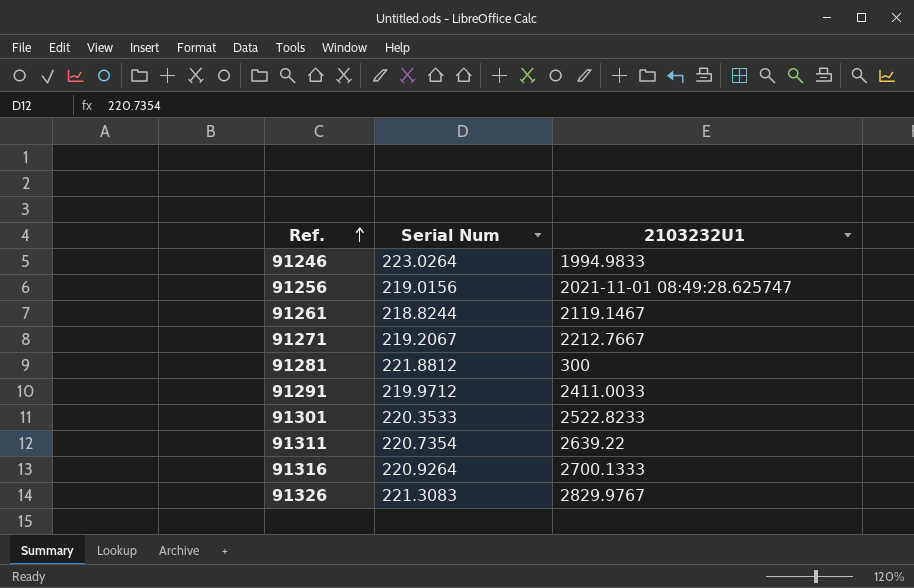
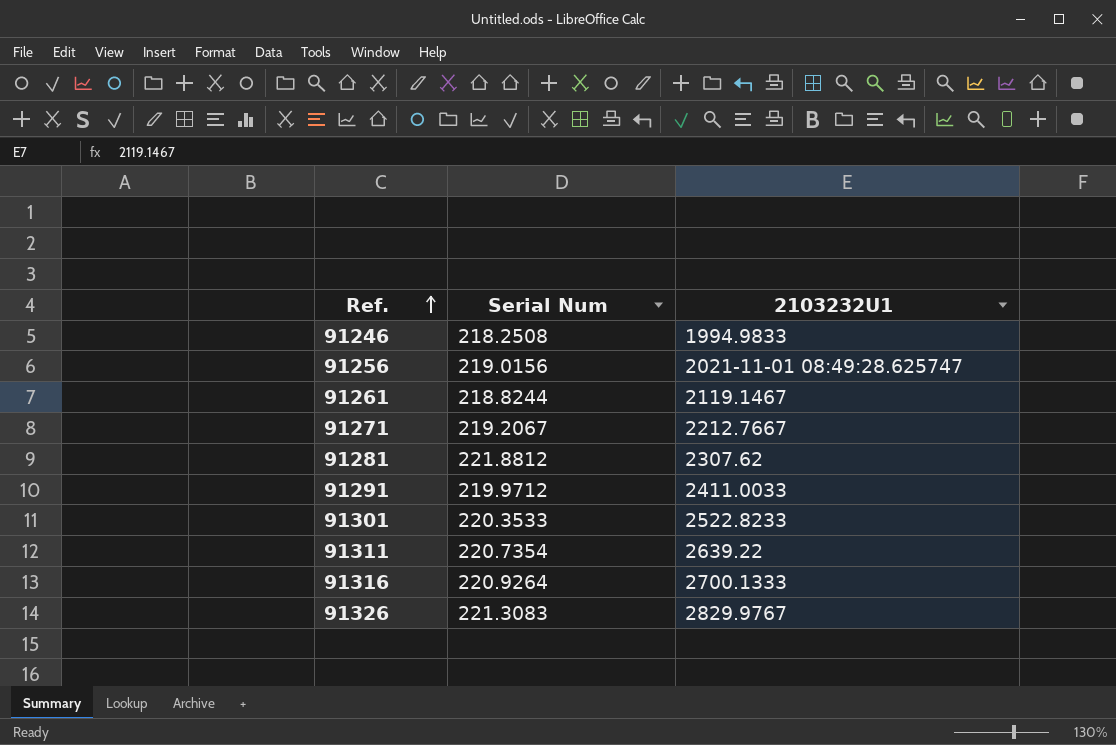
91246 | Serial Num: 223.0264 -> 218.2508
91281 | 2103232U1: 300 -> 2307.62

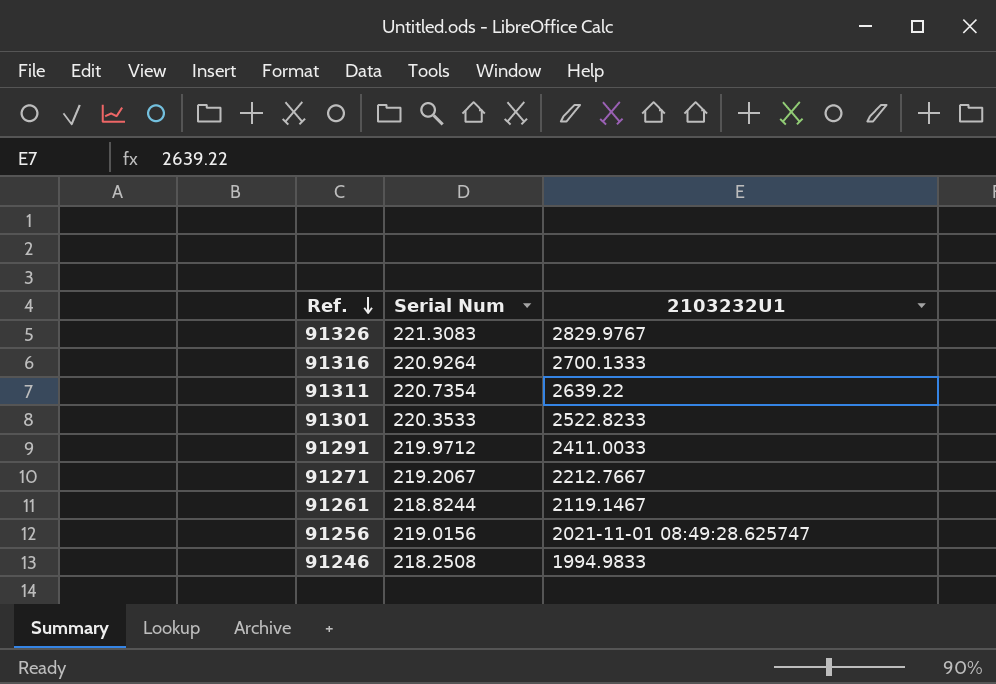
row order: Ref. ascending -> Ref. descending
row 91281: 221.8812 | 2307.62 -> none

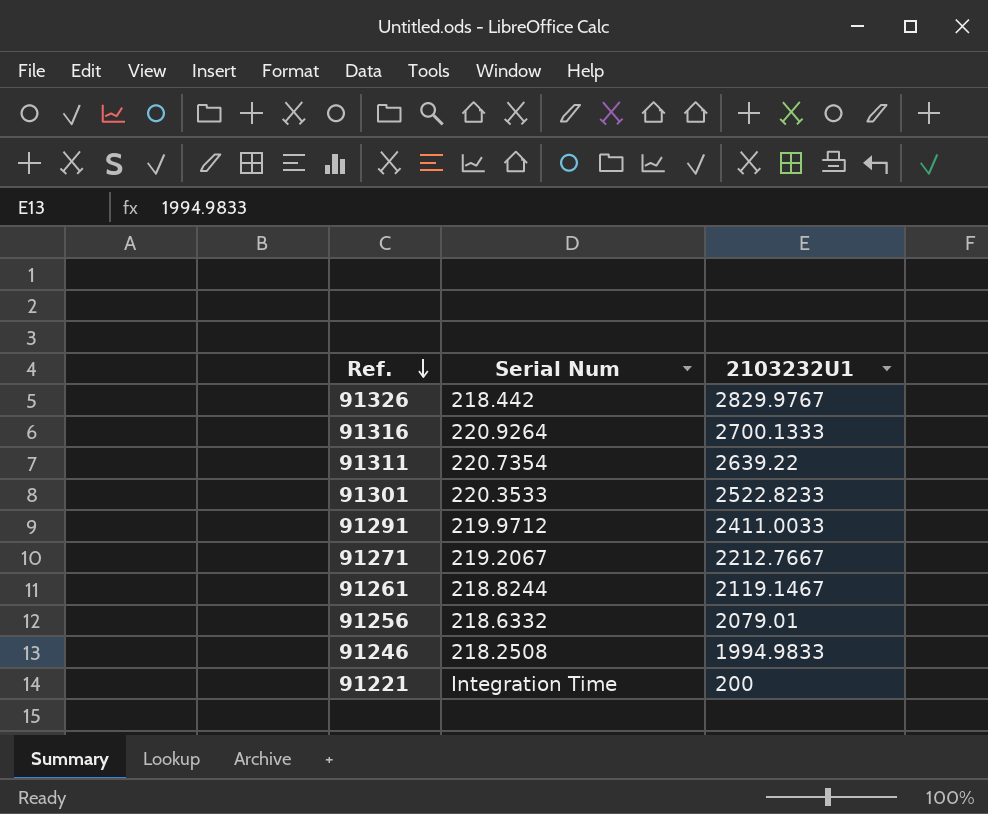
91326 | Serial Num: 221.3083 -> 218.442
91256 | Serial Num: 219.0156 -> 218.6332
91256 | 2103232U1: 2021-11-01 08:49:28.625747 -> 2079.01
row 91221: none -> Integration Time | 200

